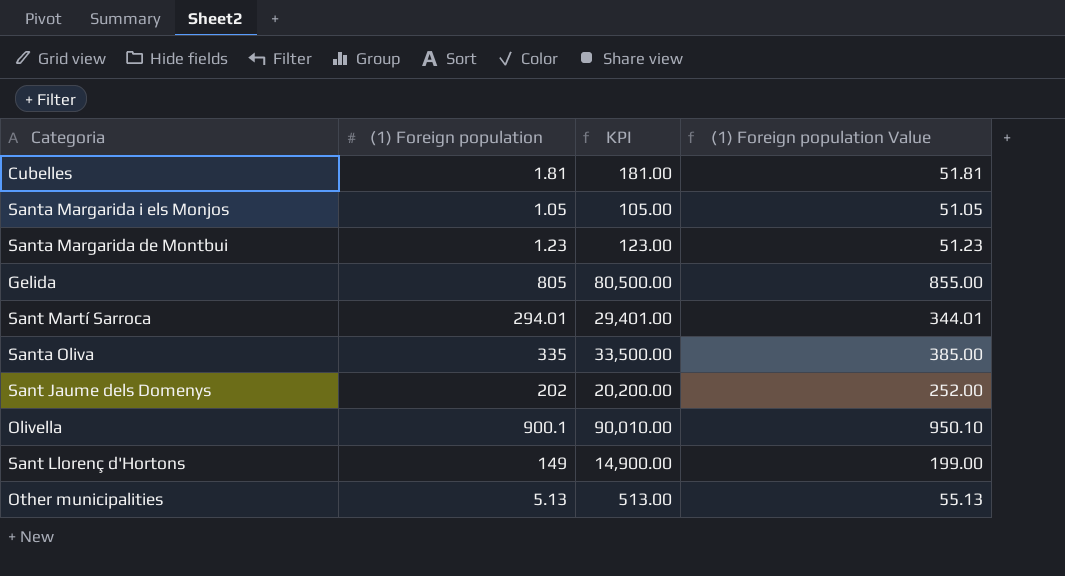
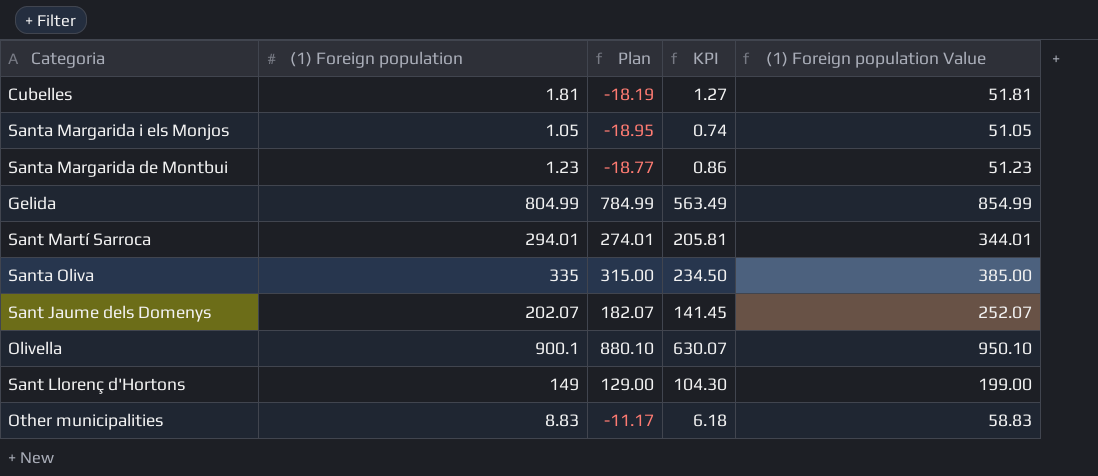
column Plan | formula: none -> [(1) Foreign population] - 20
column KPI | formula: [(1) Foreign population] * 100 -> [(1) Foreign population] * 0.7
Gelida | (1) Foreign population: 805 -> 804.99
Gelida | (1) Foreign population Value: 855.00 -> 854.99
Sant Jaume dels Domenys | (1) Foreign population: 202 -> 202.07
Sant Jaume dels Domenys | (1) Foreign population Value: 252.00 -> 252.07
Other municipalities | (1) Foreign population: 5.13 -> 8.83
Other municipalities | (1) Foreign population Value: 55.13 -> 58.83

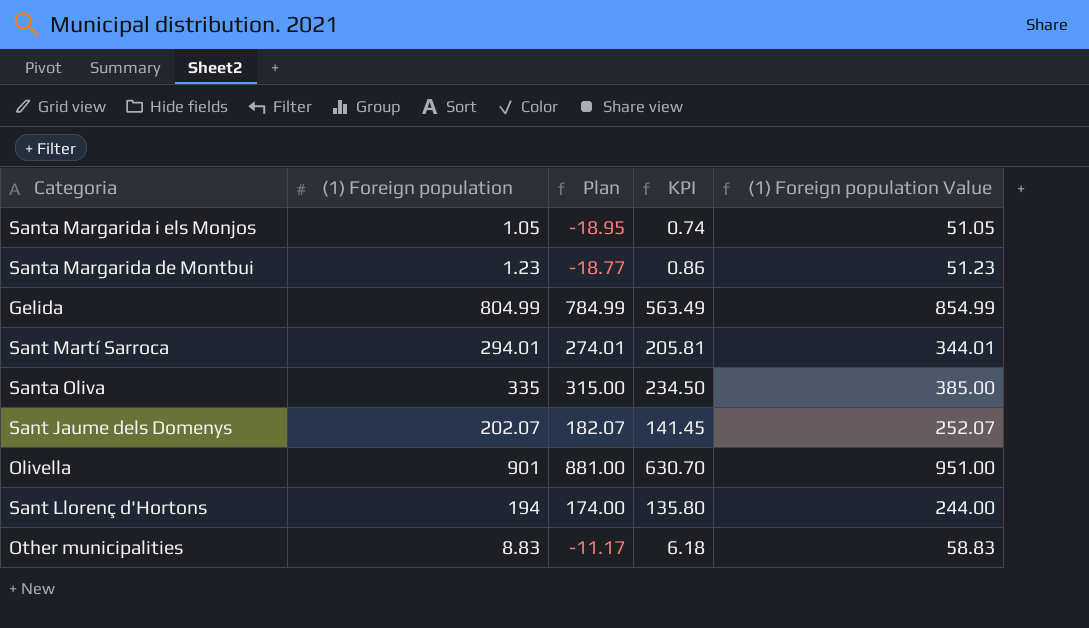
row Cubelles: 1.81 | -18.19 | 1.27 | 51.81 -> none
Olivella | (1) Foreign population: 900.1 -> 901
Olivella | Plan: 880.10 -> 881.00
Olivella | KPI: 630.07 -> 630.70
Olivella | (1) Foreign population Value: 950.10 -> 951.00
Sant Llorenç d'Hortons | (1) Foreign population: 149 -> 194
Sant Llorenç d'Hortons | Plan: 129.00 -> 174.00
Sant Llorenç d'Hortons | KPI: 104.30 -> 135.80
Sant Llorenç d'Hortons | (1) Foreign population Value: 199.00 -> 244.00

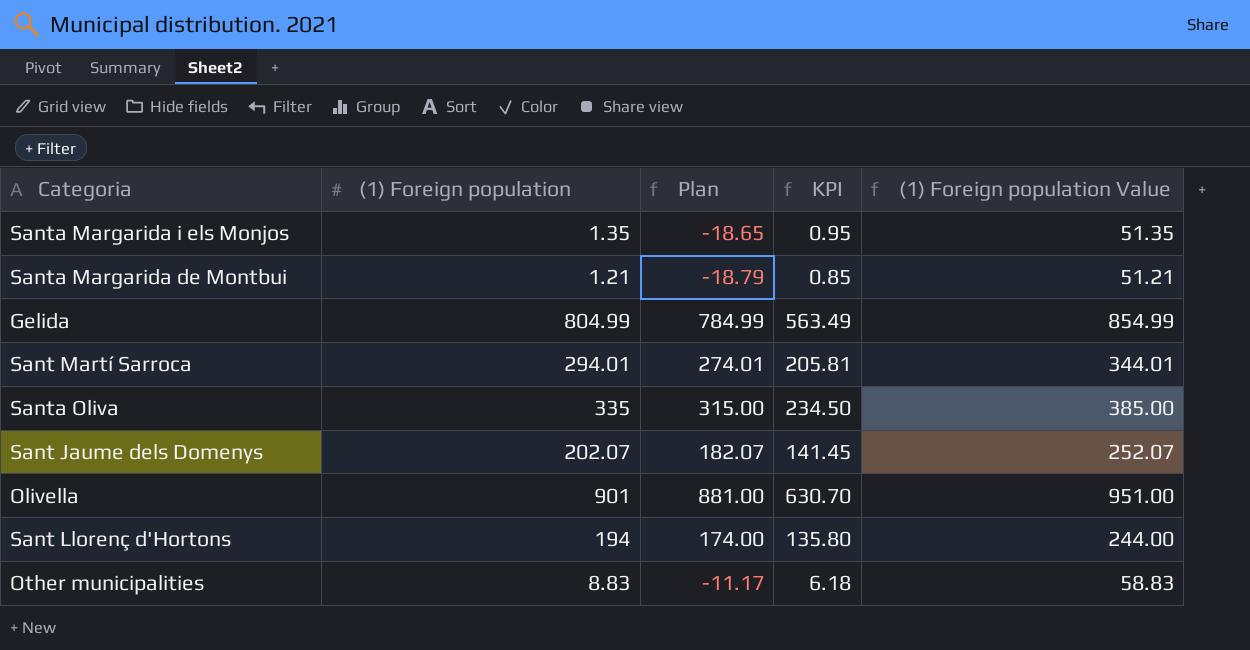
Santa Margarida i els Monjos | (1) Foreign population: 1.05 -> 1.35
Santa Margarida i els Monjos | Plan: -18.95 -> -18.65
Santa Margarida i els Monjos | KPI: 0.74 -> 0.95
Santa Margarida i els Monjos | (1) Foreign population Value: 51.05 -> 51.35
Santa Margarida de Montbui | (1) Foreign population: 1.23 -> 1.21
Santa Margarida de Montbui | Plan: -18.77 -> -18.79
Santa Margarida de Montbui | KPI: 0.86 -> 0.85
Santa Margarida de Montbui | (1) Foreign population Value: 51.23 -> 51.21

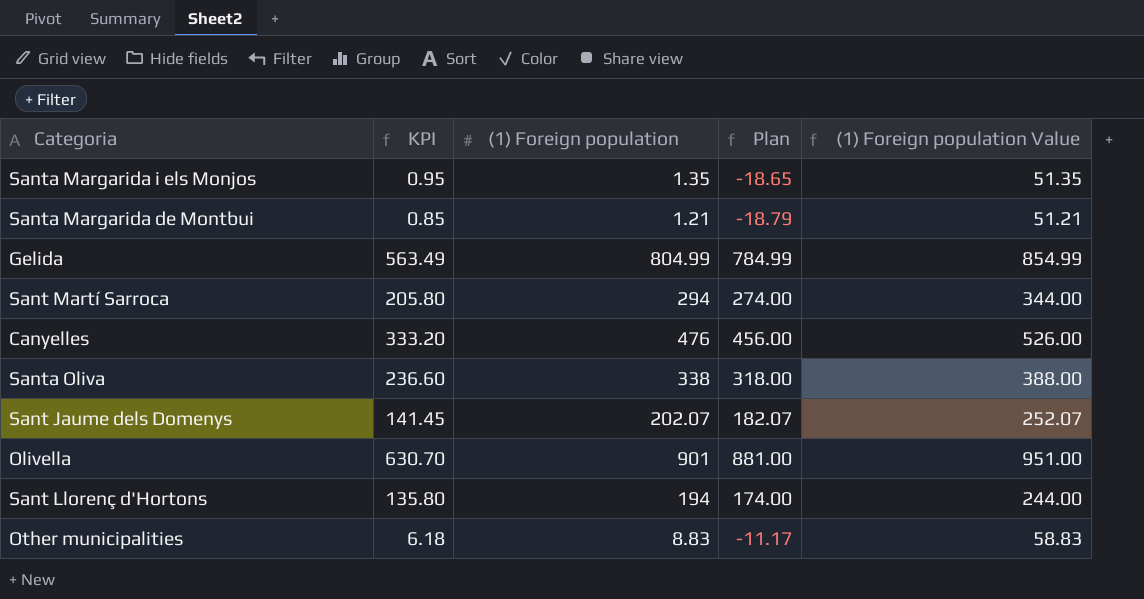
column KPI | position: 4 -> 2
Sant Martí Sarroca | KPI: 205.81 -> 205.80
Sant Martí Sarroca | (1) Foreign population: 294.01 -> 294
Sant Martí Sarroca | Plan: 274.01 -> 274.00
Sant Martí Sarroca | (1) Foreign population Value: 344.01 -> 344.00
row Canyelles: none -> 333.20 | 476 | 456.00 | 526.00
Santa Oliva | KPI: 234.50 -> 236.60
Santa Oliva | (1) Foreign population: 335 -> 338
Santa Oliva | Plan: 315.00 -> 318.00
Santa Oliva | (1) Foreign population Value: 385.00 -> 388.00

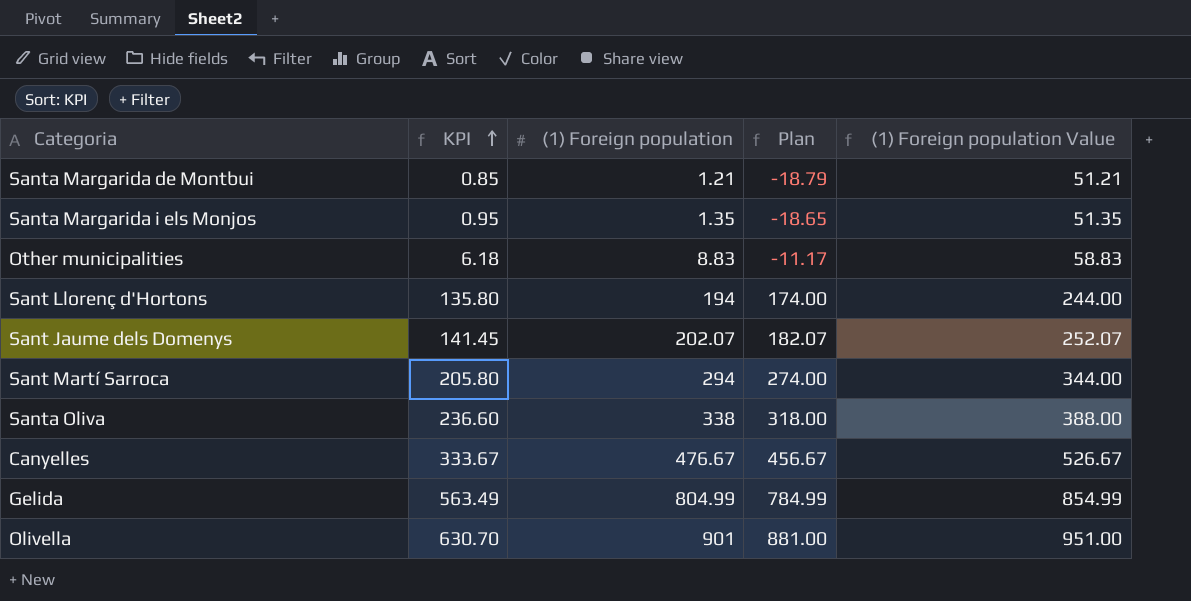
row order: none -> KPI ascending
Canyelles | KPI: 333.20 -> 333.67
Canyelles | (1) Foreign population: 476 -> 476.67
Canyelles | Plan: 456.00 -> 456.67
Canyelles | (1) Foreign population Value: 526.00 -> 526.67

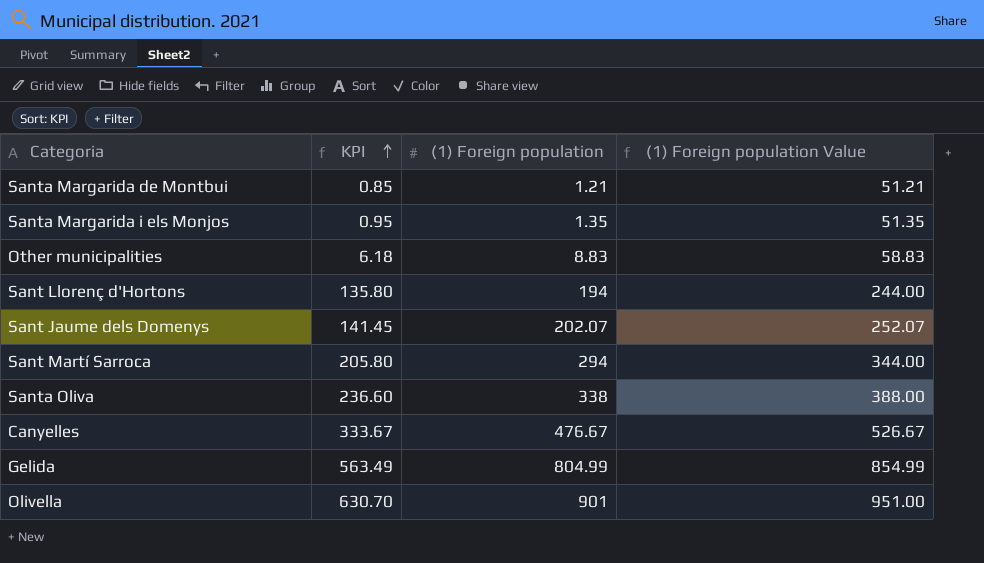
column Plan | formula: [(1) Foreign population] - 20 -> none

